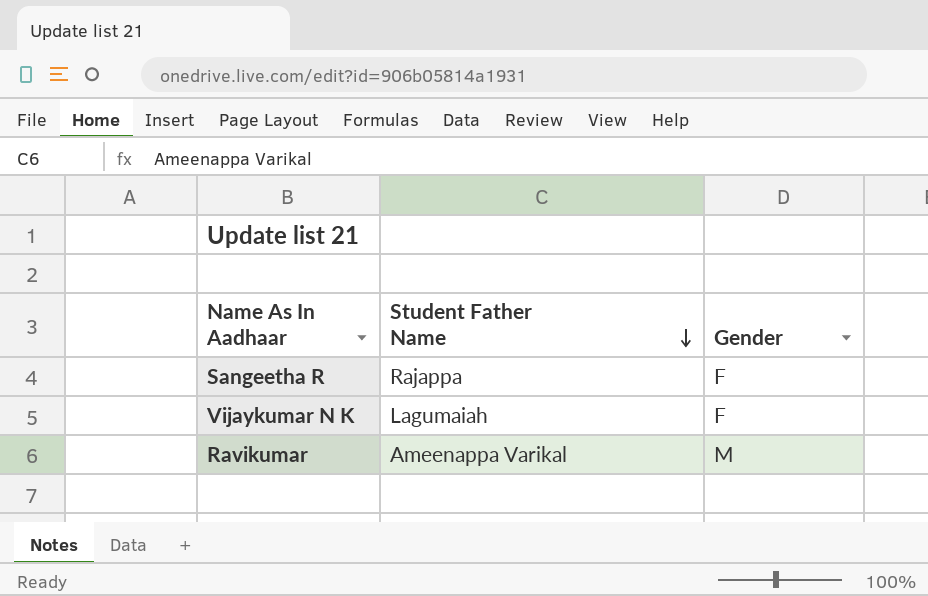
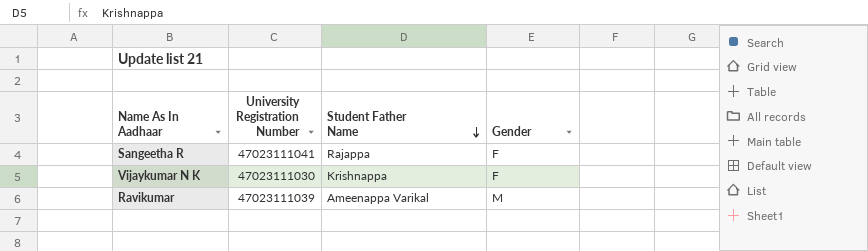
column University Registration Number | position: none -> 2
Vijaykumar N K | Student Father Name: Lagumaiah -> Krishnappa

